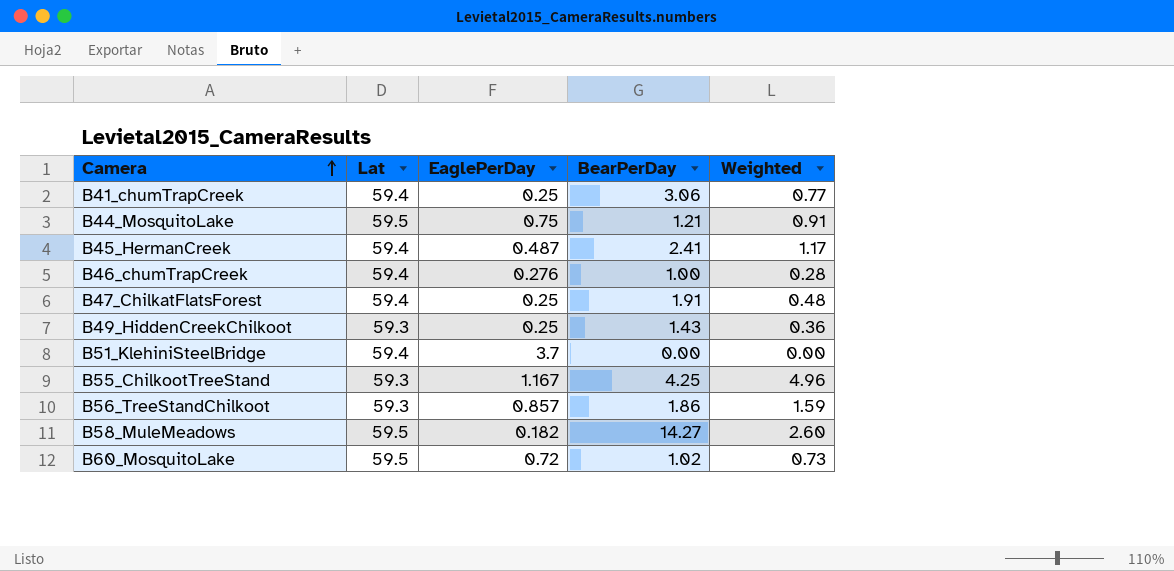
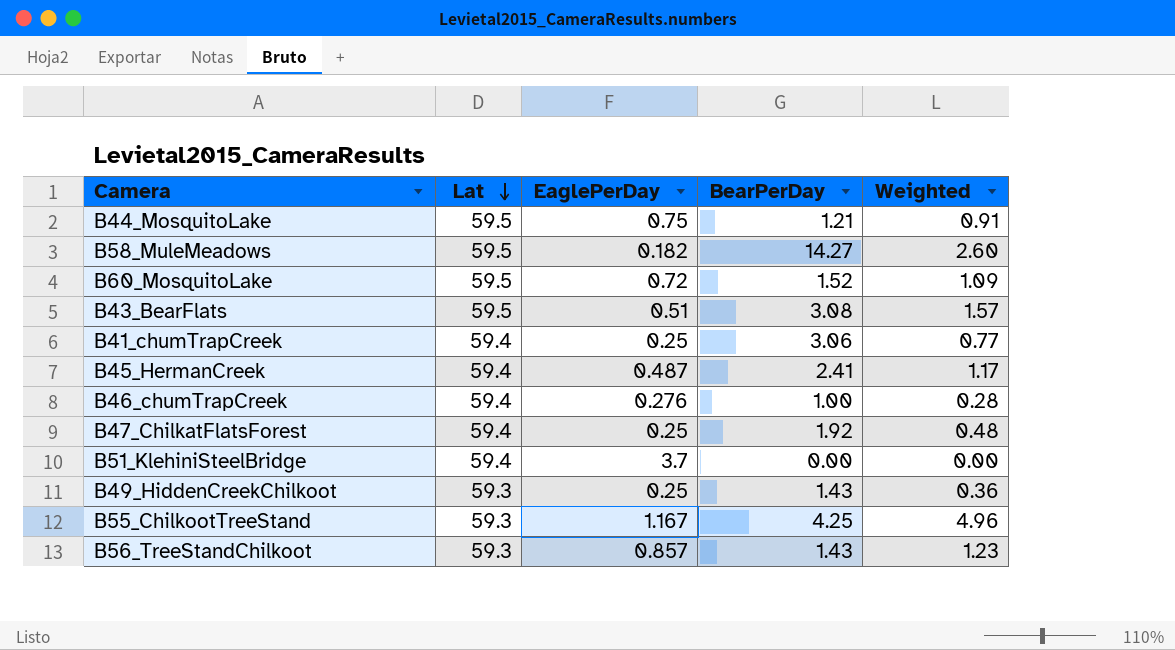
row order: Camera ascending -> Lat descending
B60_MosquitoLake | BearPerDay: 1.02 -> 1.52
B60_MosquitoLake | Weighted: 0.73 -> 1.09
row B43_BearFlats: none -> 59.5 | 0.51 | 3.08 | 1.57
B47_ChilkatFlatsForest | BearPerDay: 1.91 -> 1.92
B56_TreeStandChilkoot | BearPerDay: 1.86 -> 1.43
B56_TreeStandChilkoot | Weighted: 1.59 -> 1.23

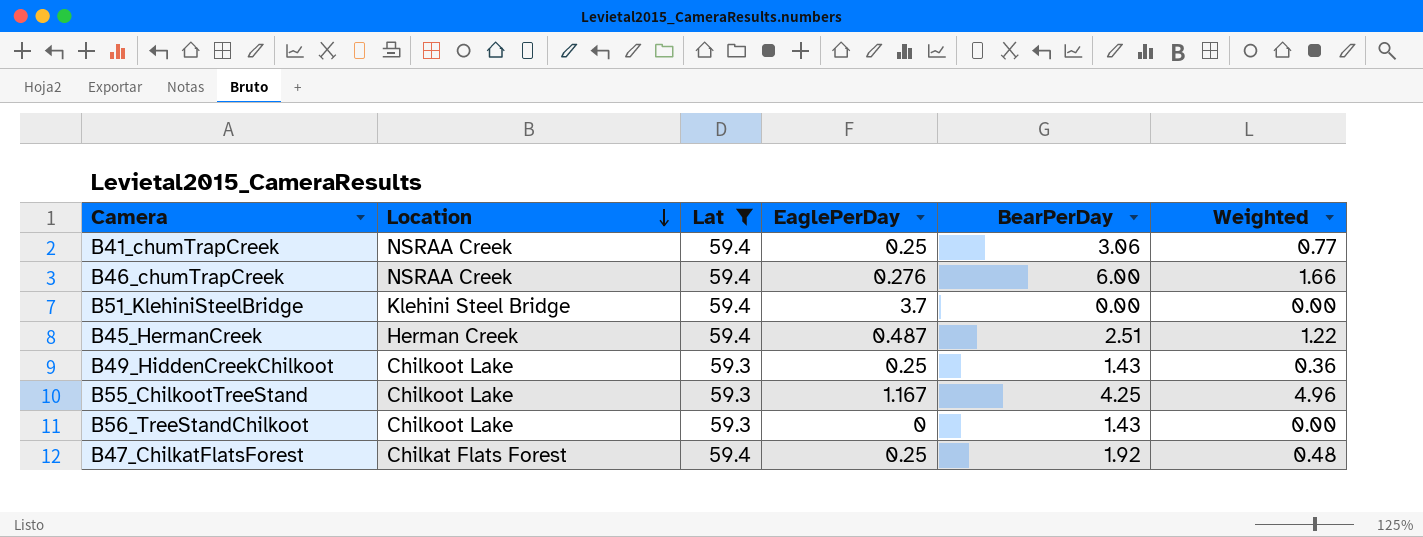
filter: none -> Lat != 59.5
row order: Lat descending -> Location descending
column Location | position: none -> 2
B46_chumTrapCreek | BearPerDay: 1.00 -> 6.00
B46_chumTrapCreek | Weighted: 0.28 -> 1.66
B45_HermanCreek | BearPerDay: 2.41 -> 2.51
B45_HermanCreek | Weighted: 1.17 -> 1.22
B56_TreeStandChilkoot | EaglePerDay: 0.857 -> 0
B56_TreeStandChilkoot | Weighted: 1.23 -> 0.00

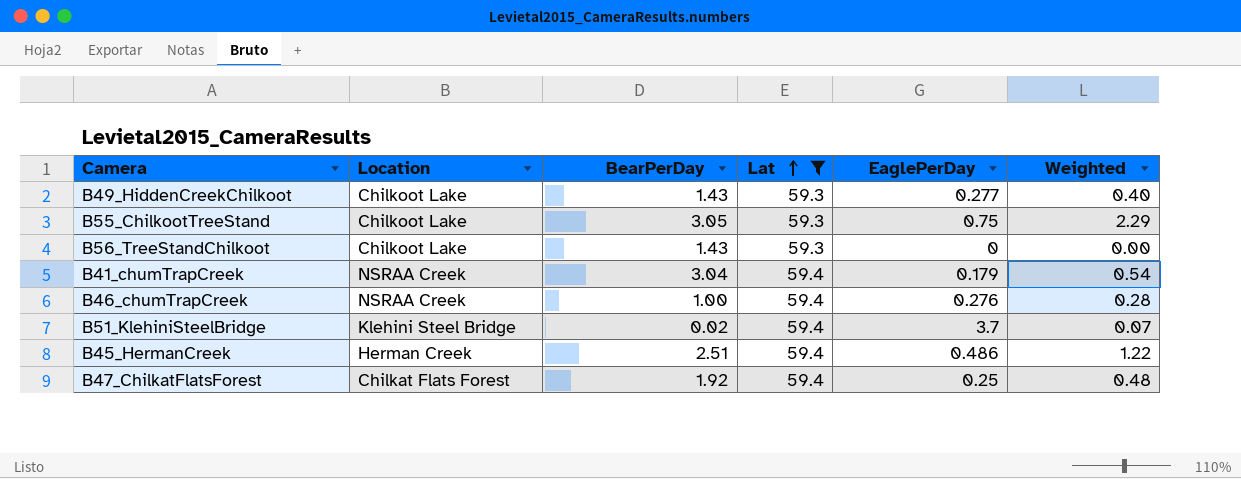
row order: Location descending -> Lat ascending
column BearPerDay | position: 5 -> 3
B49_HiddenCreekChilkoot | EaglePerDay: 0.25 -> 0.277
B49_HiddenCreekChilkoot | Weighted: 0.36 -> 0.40
B55_ChilkootTreeStand | BearPerDay: 4.25 -> 3.05
B55_ChilkootTreeStand | EaglePerDay: 1.167 -> 0.75
B55_ChilkootTreeStand | Weighted: 4.96 -> 2.29
B41_chumTrapCreek | BearPerDay: 3.06 -> 3.04
B41_chumTrapCreek | EaglePerDay: 0.25 -> 0.179
B41_chumTrapCreek | Weighted: 0.77 -> 0.54
B46_chumTrapCreek | BearPerDay: 6.00 -> 1.00
B46_chumTrapCreek | Weighted: 1.66 -> 0.28
B51_KlehiniSteelBridge | BearPerDay: 0.00 -> 0.02
B51_KlehiniSteelBridge | Weighted: 0.00 -> 0.07
B45_HermanCreek | EaglePerDay: 0.487 -> 0.486

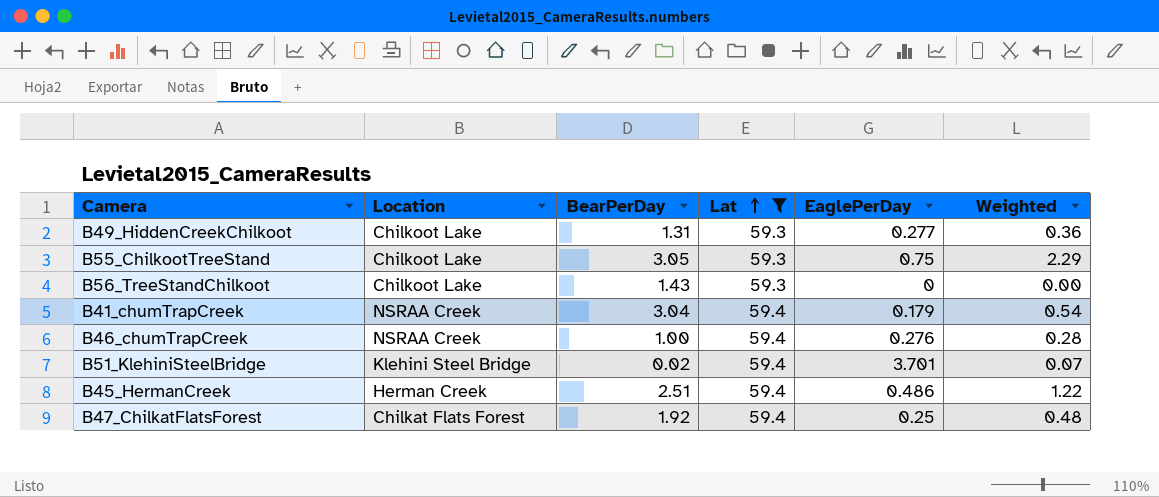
B49_HiddenCreekChilkoot | BearPerDay: 1.43 -> 1.31
B49_HiddenCreekChilkoot | Weighted: 0.40 -> 0.36
B51_KlehiniSteelBridge | EaglePerDay: 3.7 -> 3.701

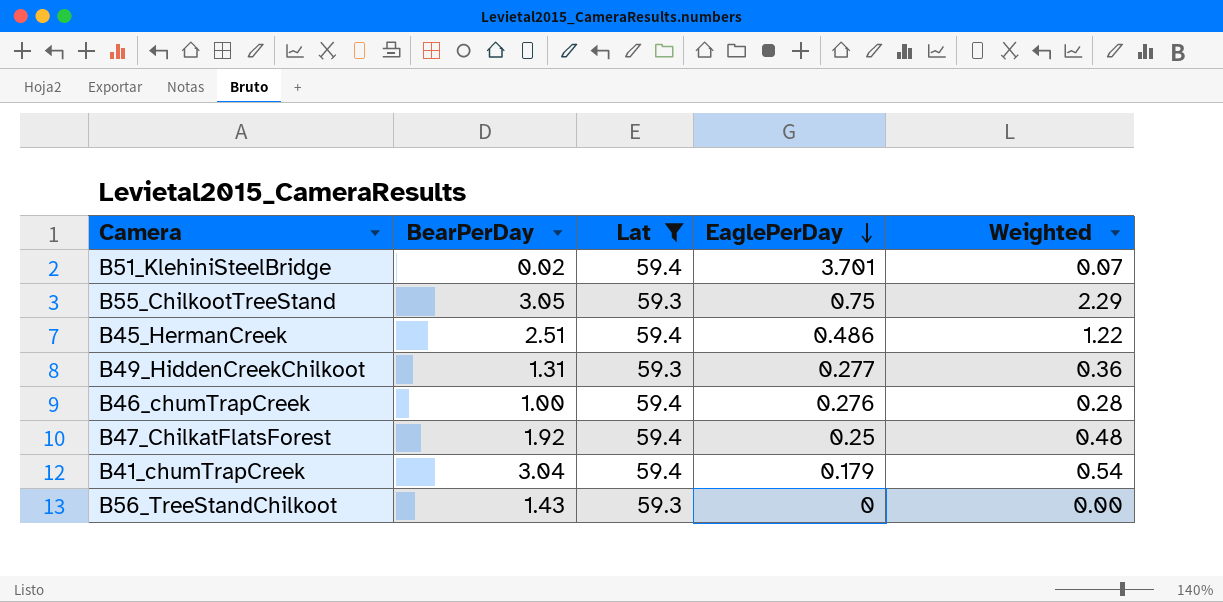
row order: Lat ascending -> EaglePerDay descending
column Location | position: 2 -> none

